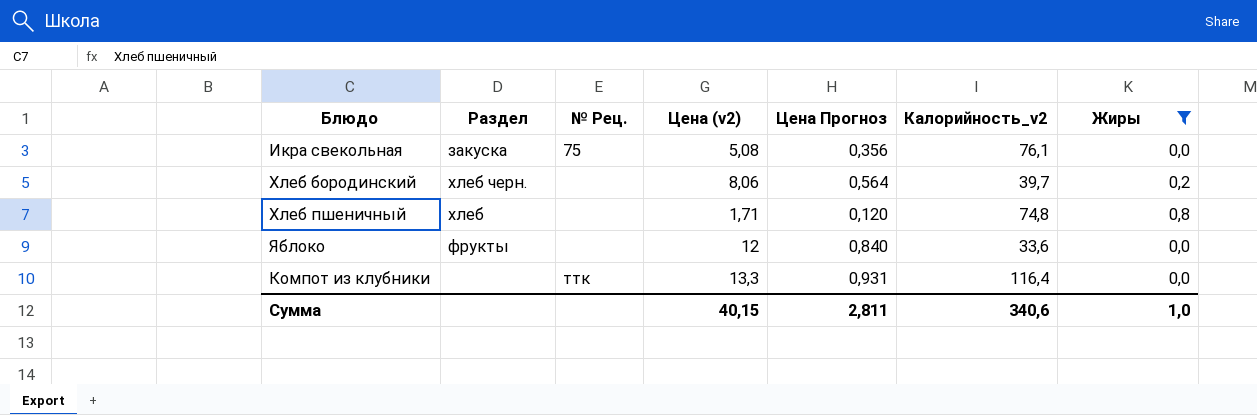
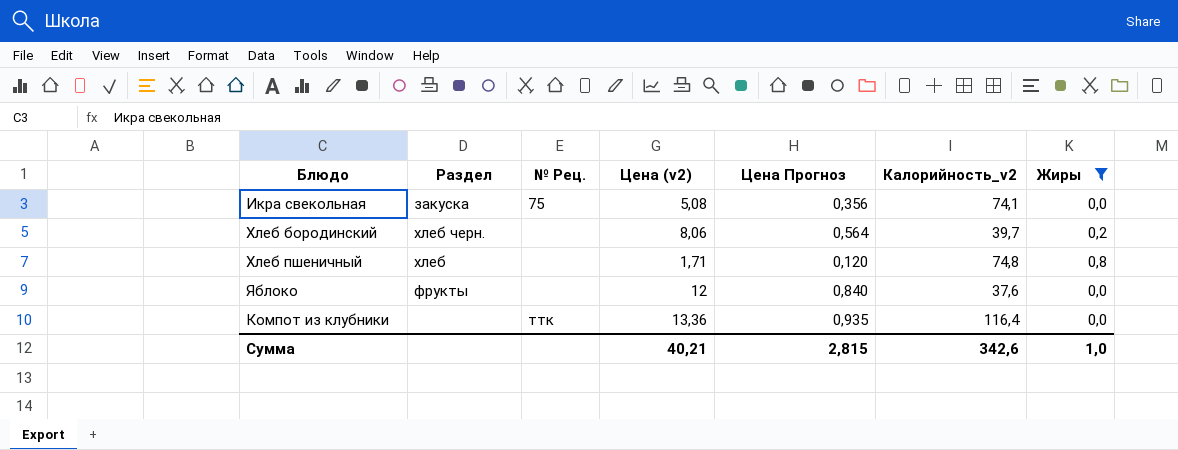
Икра свекольная | Калорийность_v2: 76,1 -> 74,1
Яблоко | Калорийность_v2: 33,6 -> 37,6
Компот из клубники | Цена (v2): 13,3 -> 13,36
Компот из клубники | Цена Прогноз: 0,931 -> 0,935
Сумма | Цена (v2): 40,15 -> 40,21
Сумма | Цена Прогноз: 2,811 -> 2,815
Сумма | Калорийность_v2: 340,6 -> 342,6

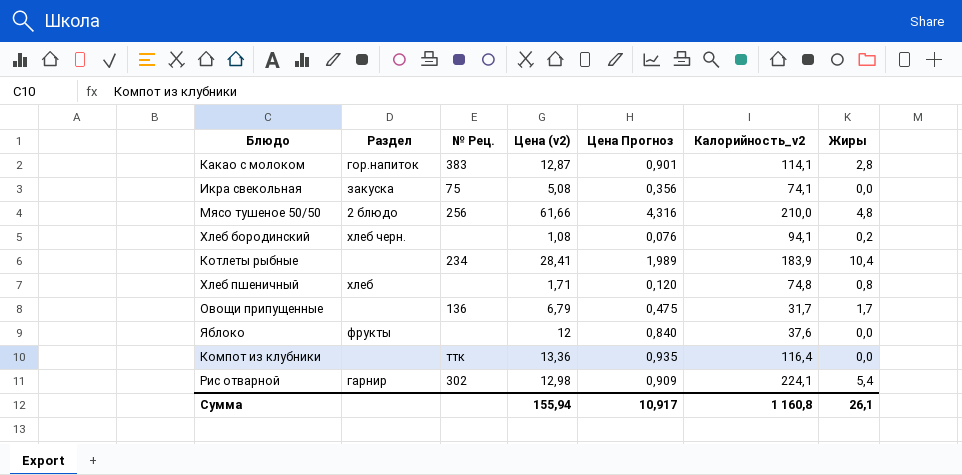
filter: Жиры <= 0,8 -> none
Хлеб бородинский | Цена (v2): 8,06 -> 1,08
Хлеб бородинский | Цена Прогноз: 0,564 -> 0,076
Хлеб бородинский | Калорийность_v2: 39,7 -> 94,1
Сумма | Цена (v2): 40,21 -> 155,94
Сумма | Цена Прогноз: 2,815 -> 10,917
Сумма | Калорийность_v2: 342,6 -> 1 160,8
Сумма | Жиры: 1,0 -> 26,1

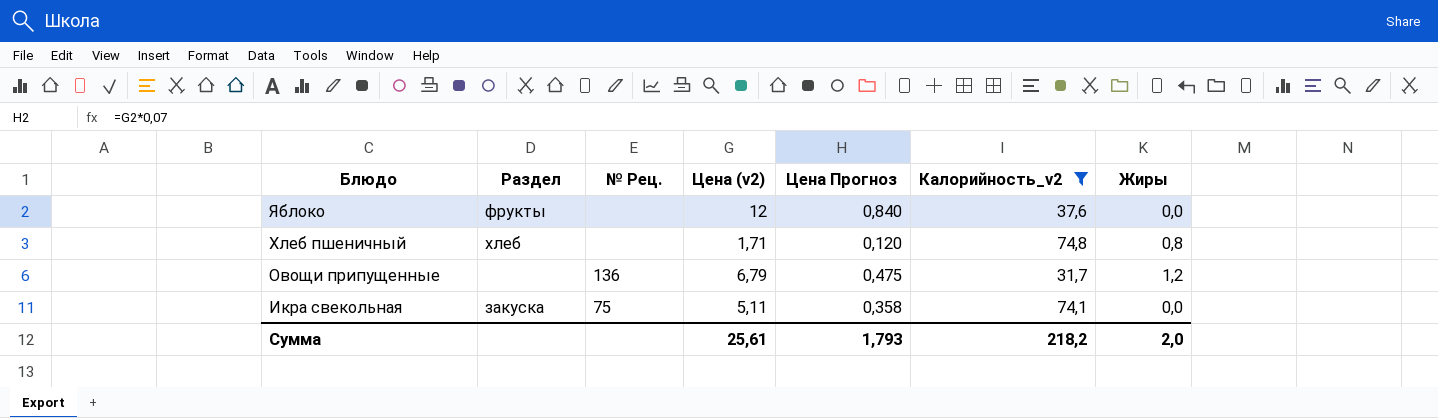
filter: none -> Калорийность_v2 <= 74,8
row order: none -> Блюдо descending
Овощи припущенные | Жиры: 1,7 -> 1,2
Икра свекольная | Цена (v2): 5,08 -> 5,11
Икра свекольная | Цена Прогноз: 0,356 -> 0,358
Сумма | Цена (v2): 155,94 -> 25,61
Сумма | Цена Прогноз: 10,917 -> 1,793
Сумма | Калорийность_v2: 1 160,8 -> 218,2
Сумма | Жиры: 26,1 -> 2,0

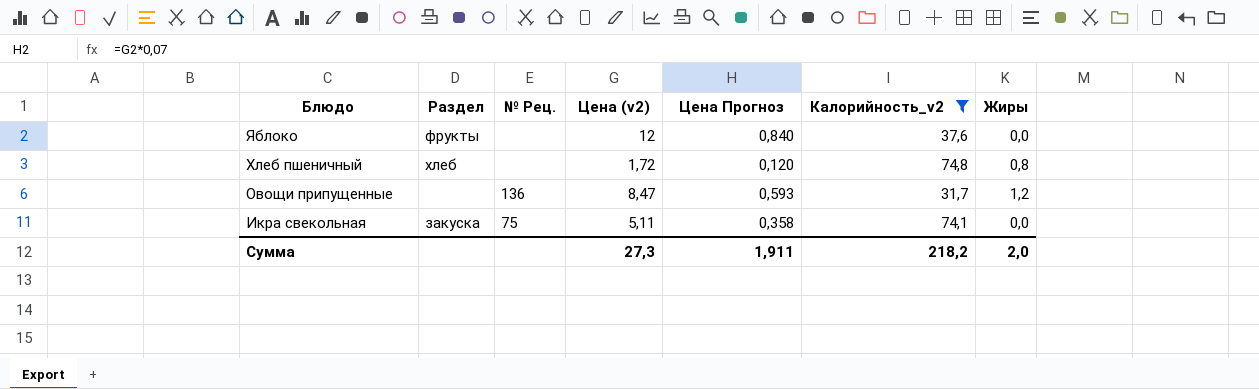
Хлеб пшеничный | Цена (v2): 1,71 -> 1,72
Овощи припущенные | Цена (v2): 6,79 -> 8,47
Овощи припущенные | Цена Прогноз: 0,475 -> 0,593
Сумма | Цена (v2): 25,61 -> 27,3
Сумма | Цена Прогноз: 1,793 -> 1,911

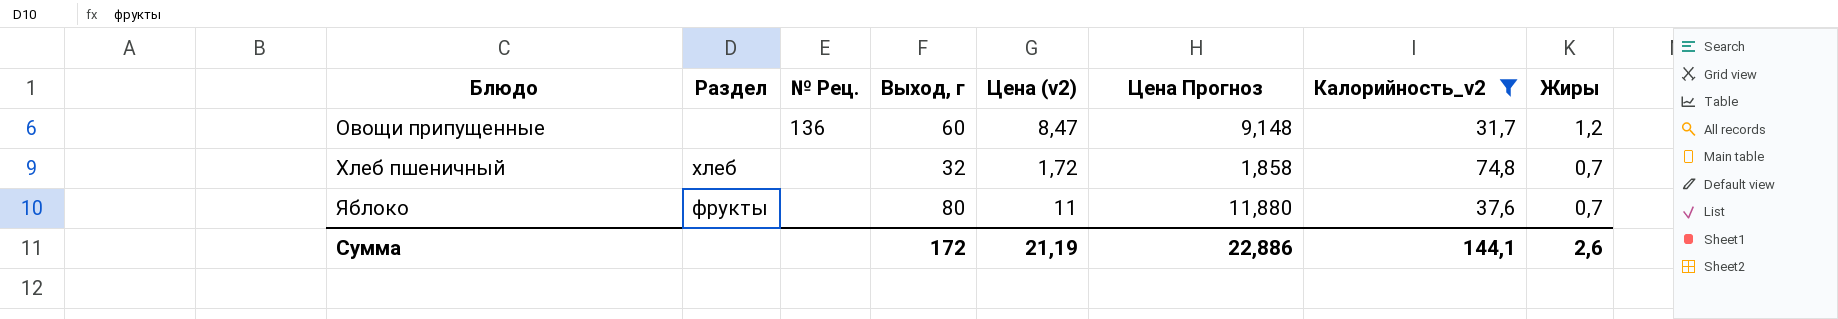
row order: Блюдо descending -> Блюдо ascending
column Выход, г | position: none -> 4
column Цена Прогноз | formula: [Цена (v2)] * 0,07 -> [Цена (v2)] * 1,08
row Икра свекольная: закуска | 75 | 5,11 | 0,358 | 74,1 | 0,0 -> none
Хлеб пшеничный | Жиры: 0,8 -> 0,7
Яблоко | Цена (v2): 12 -> 11
Яблоко | Жиры: 0,0 -> 0,7
Сумма | Цена (v2): 27,3 -> 21,19
Сумма | Цена Прогноз: 1,911 -> 22,886
Сумма | Калорийность_v2: 218,2 -> 144,1
Сумма | Жиры: 2,0 -> 2,6

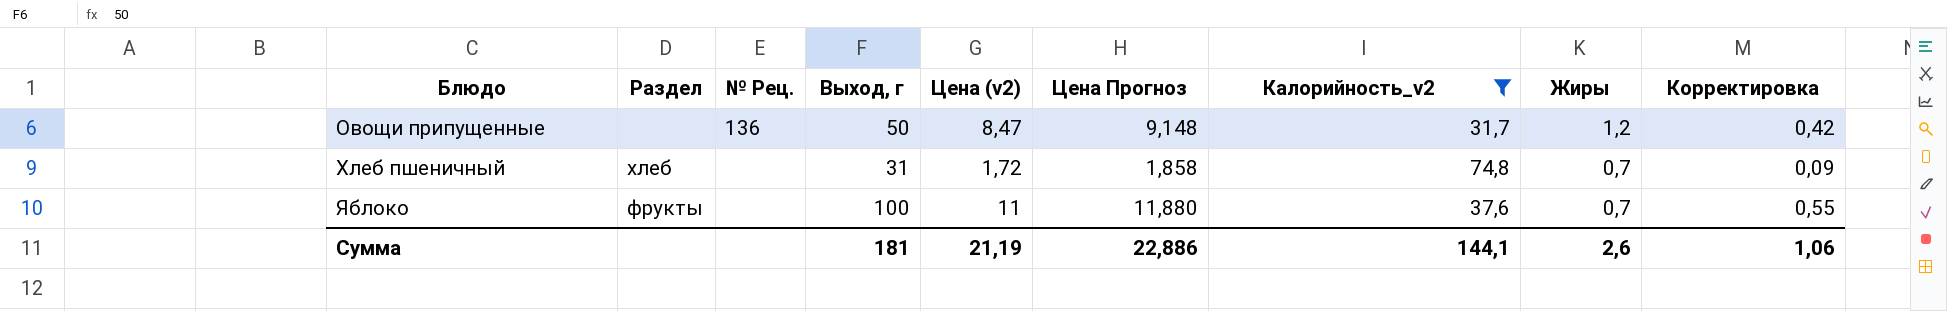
column Корректировка | formula: none -> [Цена (v2)] * 0,05
Овощи припущенные | Выход, г: 60 -> 50
Хлеб пшеничный | Выход, г: 32 -> 31
Яблоко | Выход, г: 80 -> 100
Сумма | Выход, г: 172 -> 181

